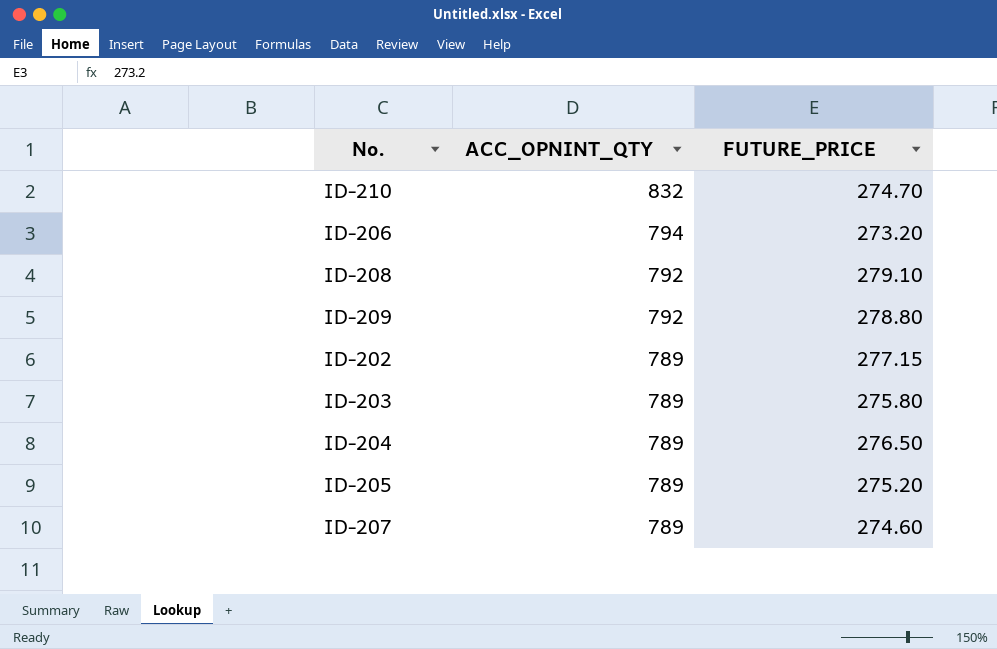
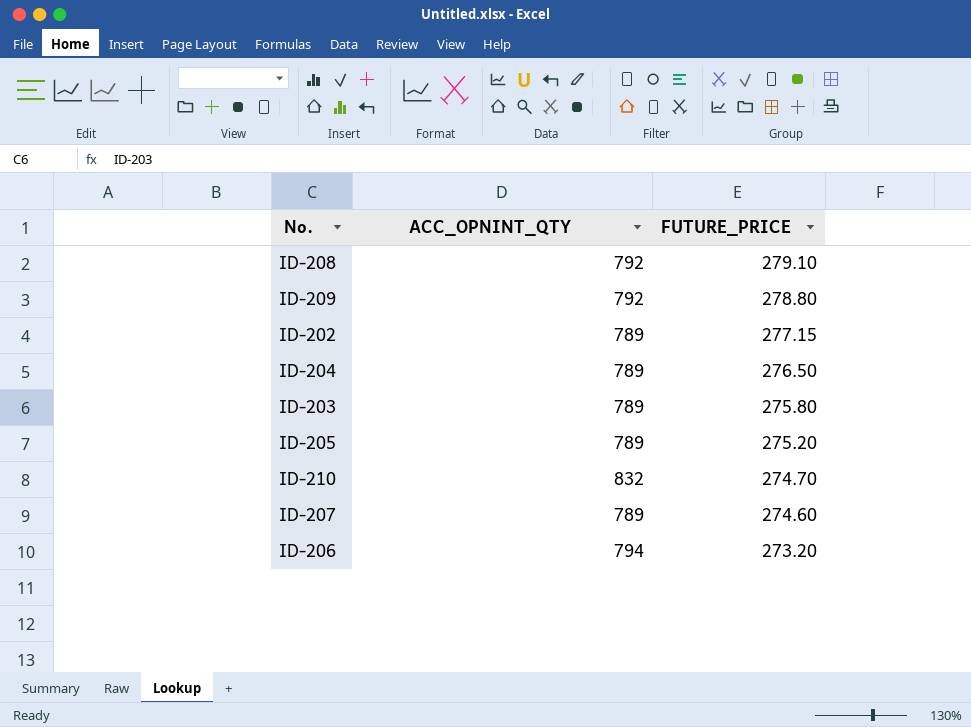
row order: ACC_OPNINT_QTY descending -> FUTURE_PRICE descending

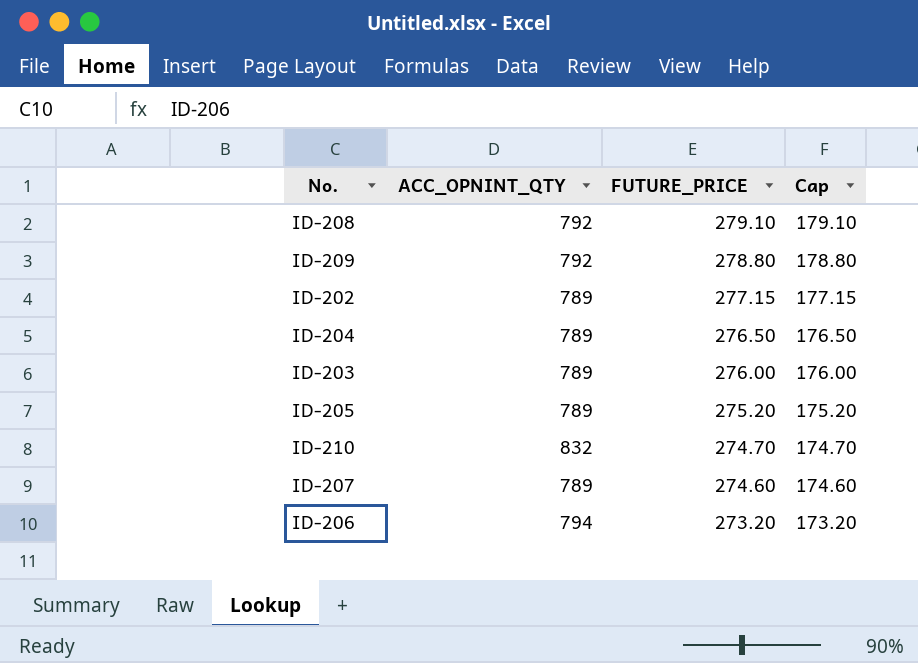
column Cap | formula: none -> [FUTURE_PRICE] - 100
ID-203 | FUTURE_PRICE: 275.80 -> 276.00

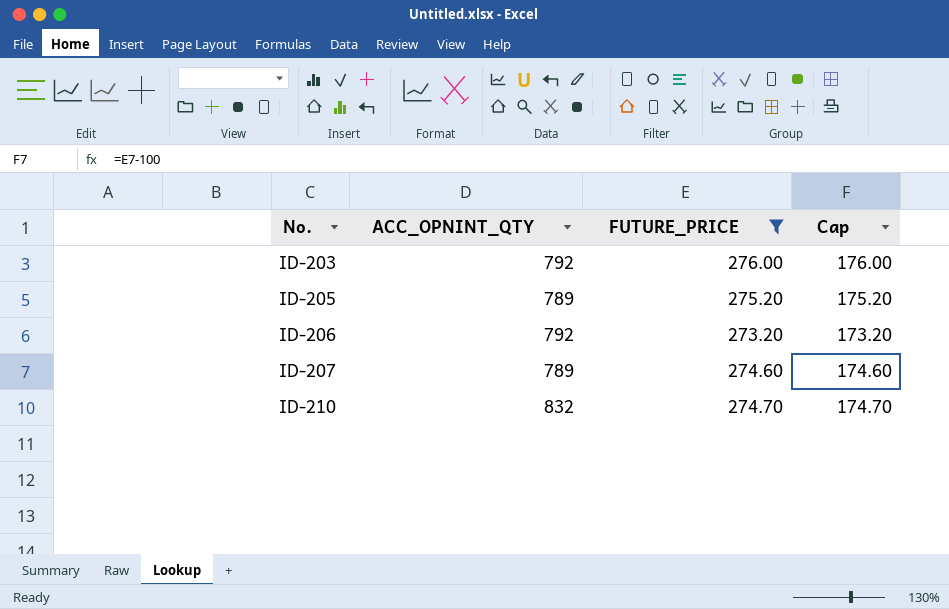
filter: none -> FUTURE_PRICE <= 276.00
row order: FUTURE_PRICE descending -> No. ascending
ID-203 | ACC_OPNINT_QTY: 789 -> 792
ID-206 | ACC_OPNINT_QTY: 794 -> 792

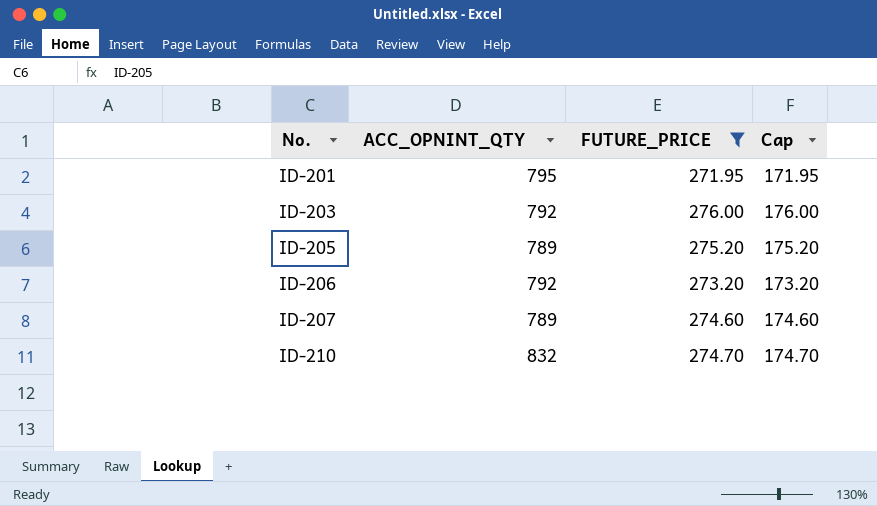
row ID-201: none -> 795 | 271.95 | 171.95

